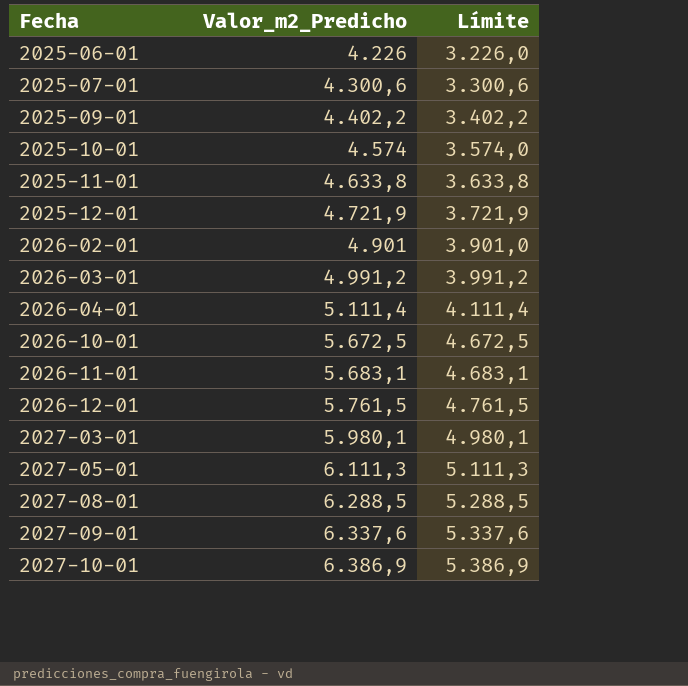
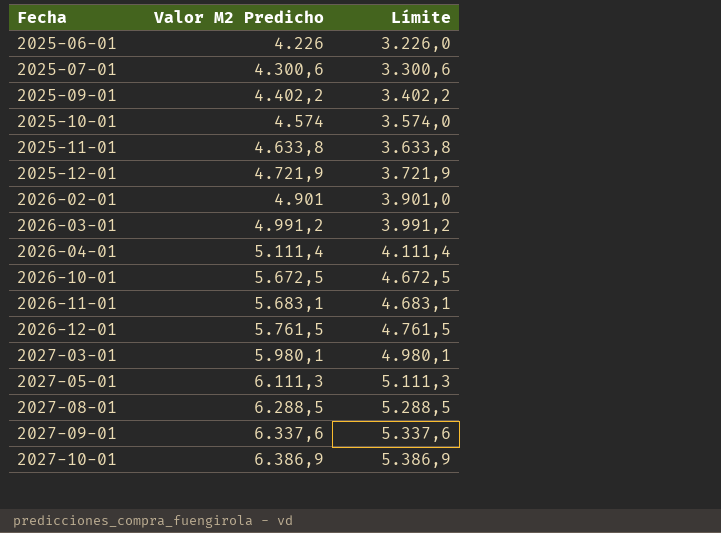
column name: Valor_m2_Predicho -> Valor M2 Predicho

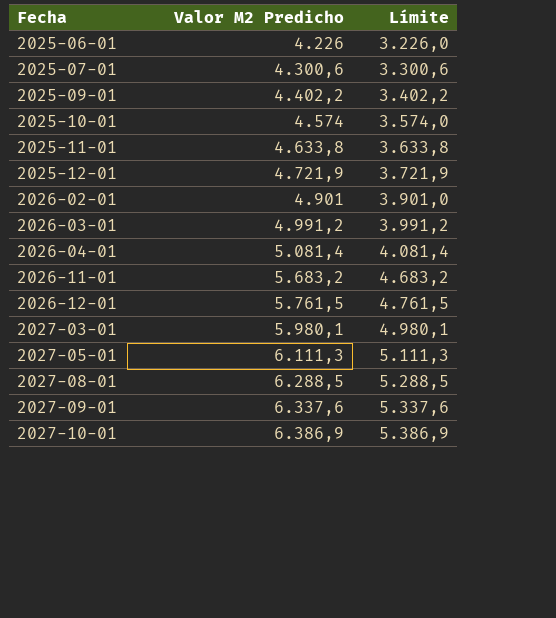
row 2026-10-01: 5.672,5 | 4.672,5 -> none
2026-04-01 | Valor M2 Predicho: 5.111,4 -> 5.081,4
2026-04-01 | Límite: 4.111,4 -> 4.081,4
2026-11-01 | Valor M2 Predicho: 5.683,1 -> 5.683,2
2026-11-01 | Límite: 4.683,1 -> 4.683,2

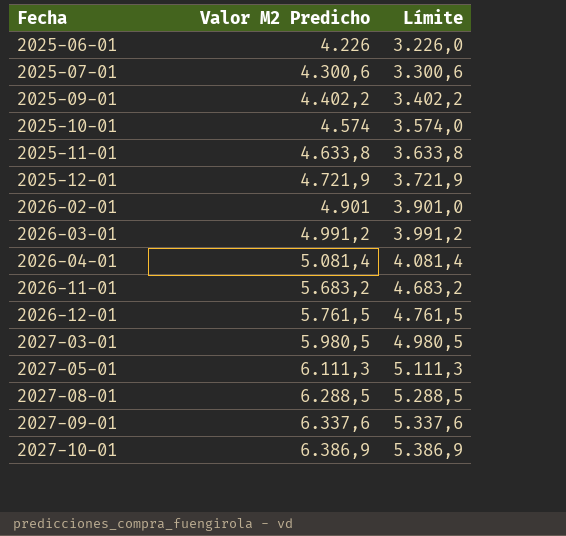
2027-03-01 | Valor M2 Predicho: 5.980,1 -> 5.980,5
2027-03-01 | Límite: 4.980,1 -> 4.980,5

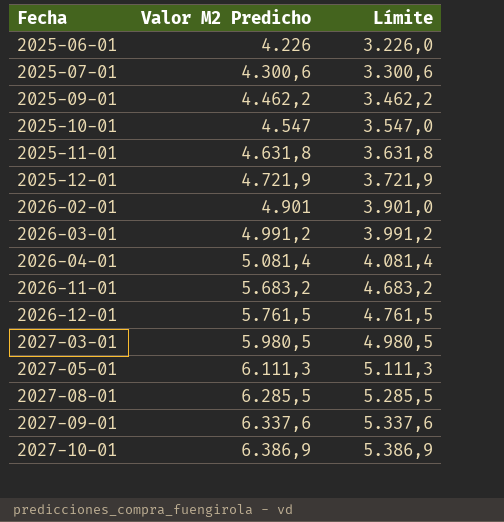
2025-09-01 | Valor M2 Predicho: 4.402,2 -> 4.462,2
2025-09-01 | Límite: 3.402,2 -> 3.462,2
2025-10-01 | Valor M2 Predicho: 4.574 -> 4.547
2025-10-01 | Límite: 3.574,0 -> 3.547,0
2025-11-01 | Valor M2 Predicho: 4.633,8 -> 4.631,8
2025-11-01 | Límite: 3.633,8 -> 3.631,8
2027-08-01 | Valor M2 Predicho: 6.288,5 -> 6.285,5
2027-08-01 | Límite: 5.288,5 -> 5.285,5

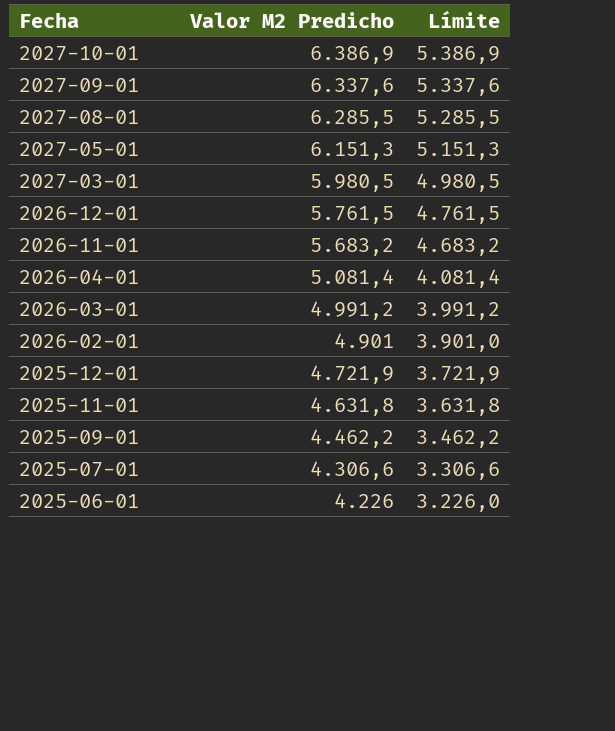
row order: Fecha ascending -> Fecha descending
row 2025-10-01: 4.547 | 3.547,0 -> none
2027-05-01 | Valor M2 Predicho: 6.111,3 -> 6.151,3
2027-05-01 | Límite: 5.111,3 -> 5.151,3
2025-07-01 | Valor M2 Predicho: 4.300,6 -> 4.306,6
2025-07-01 | Límite: 3.300,6 -> 3.306,6

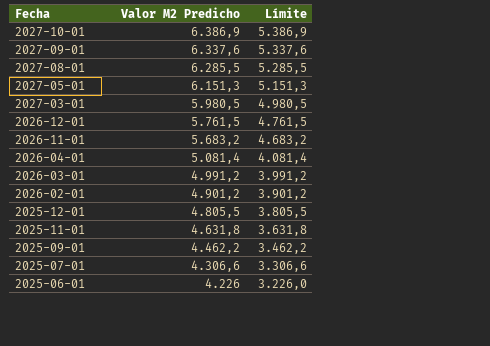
2026-02-01 | Valor M2 Predicho: 4.901 -> 4.901,2
2026-02-01 | Límite: 3.901,0 -> 3.901,2
2025-12-01 | Valor M2 Predicho: 4.721,9 -> 4.805,5
2025-12-01 | Límite: 3.721,9 -> 3.805,5

